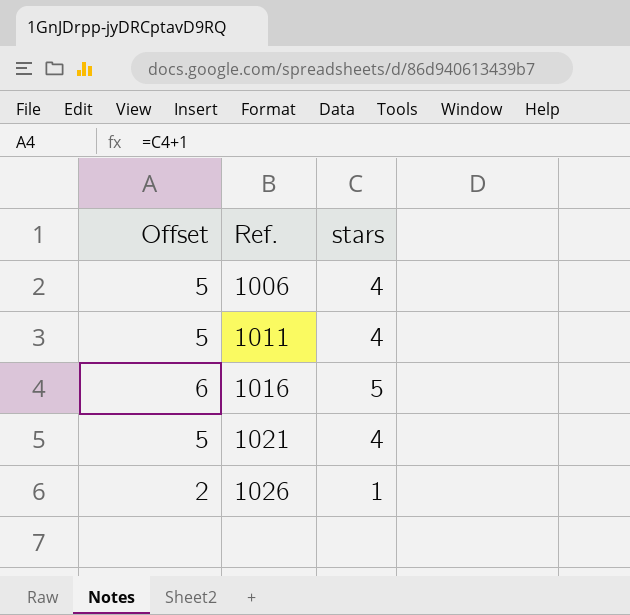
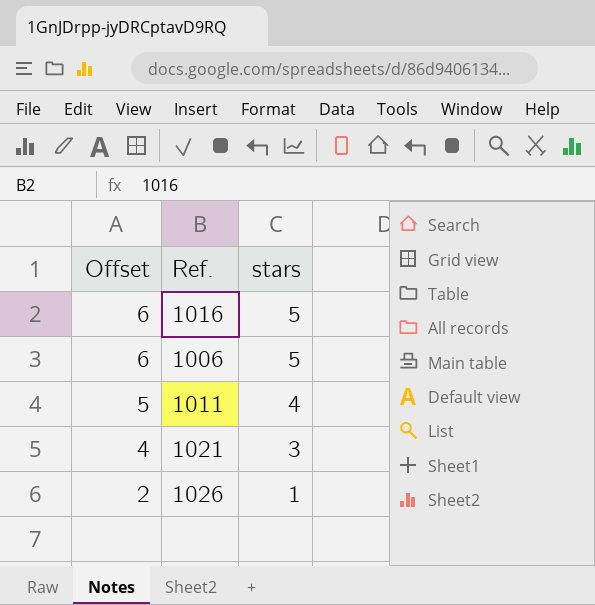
row order: Ref. ascending -> Offset descending
1006 | Offset: 5 -> 6
1006 | stars: 4 -> 5
1021 | Offset: 5 -> 4
1021 | stars: 4 -> 3

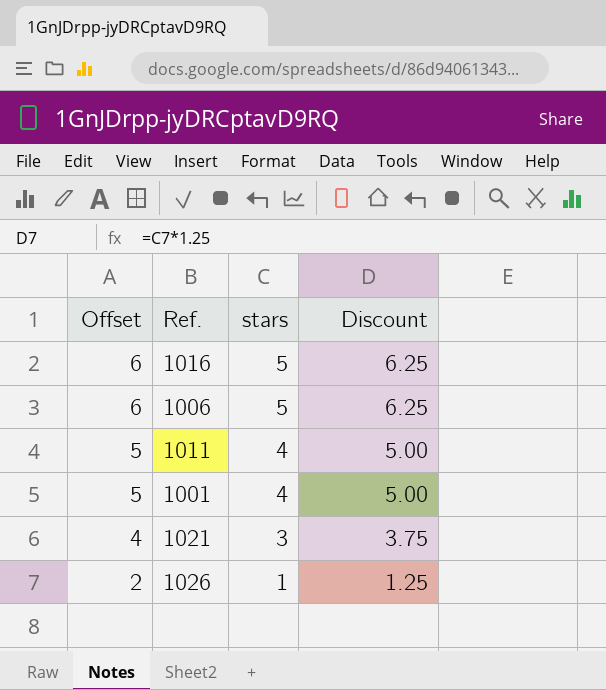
column Discount | formula: none -> [stars] * 1.25
row 1001: none -> 5 | 4 | 5.00

